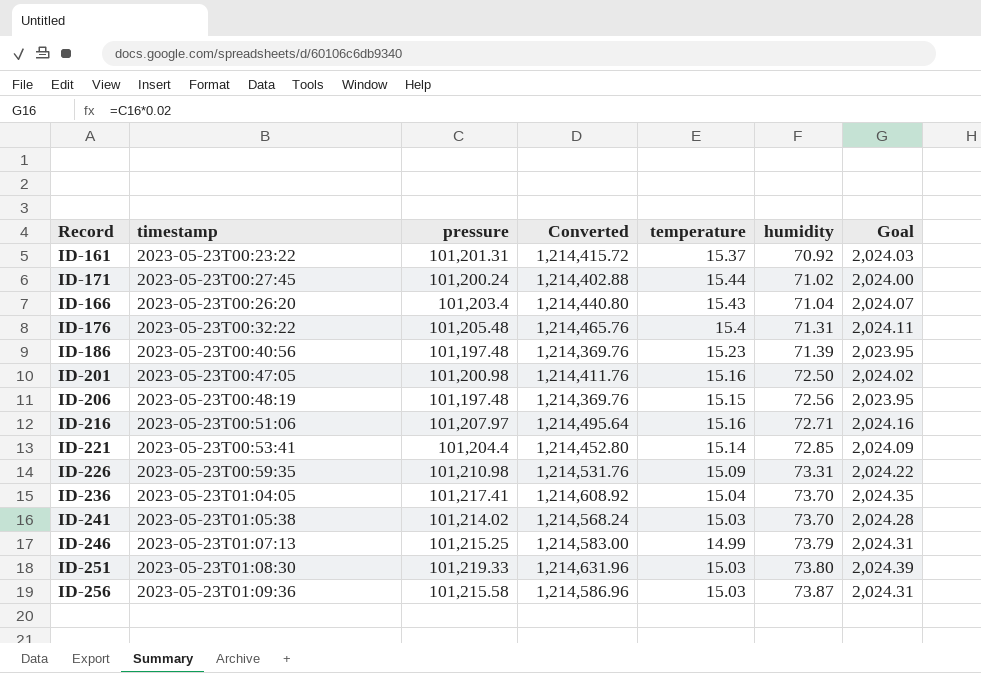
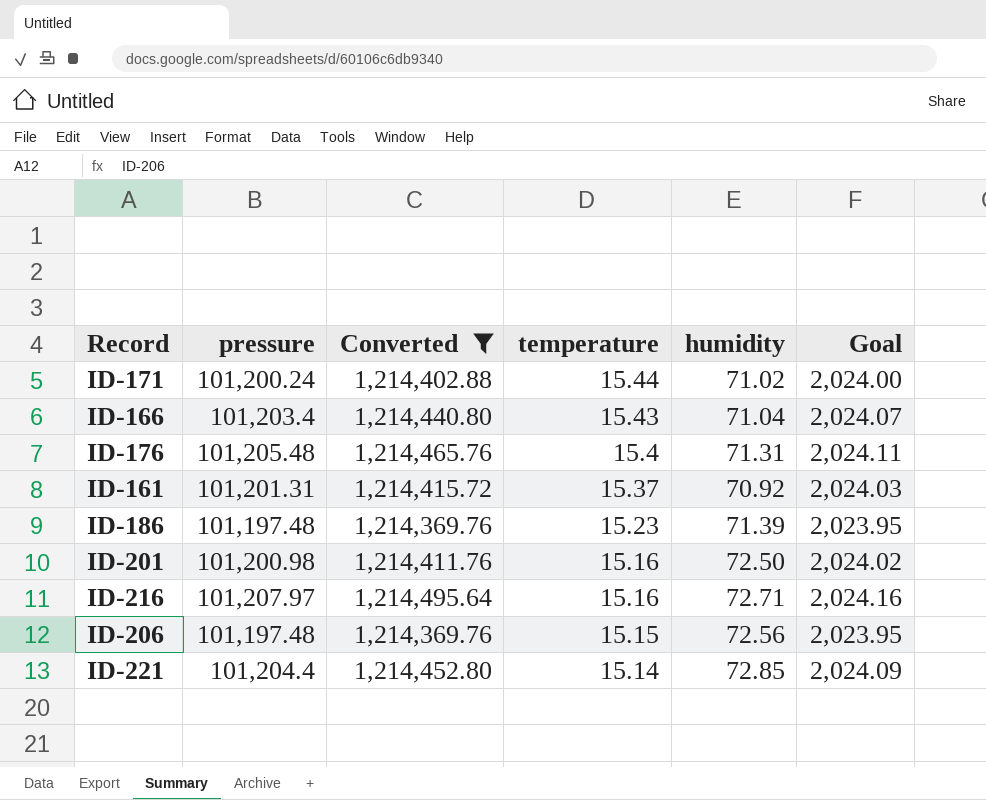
filter: none -> Converted <= 1,214,495.64
row order: humidity ascending -> temperature descending
column timestamp | position: 2 -> none

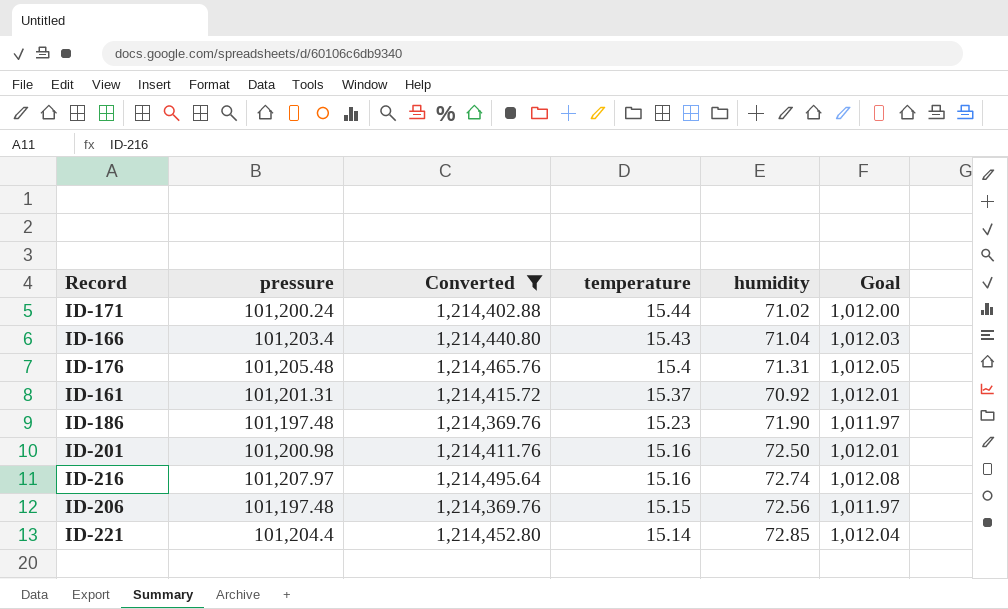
column Goal | formula: [pressure] * 0.02 -> [pressure] * 0.01
ID-186 | humidity: 71.39 -> 71.90
ID-216 | humidity: 72.71 -> 72.74

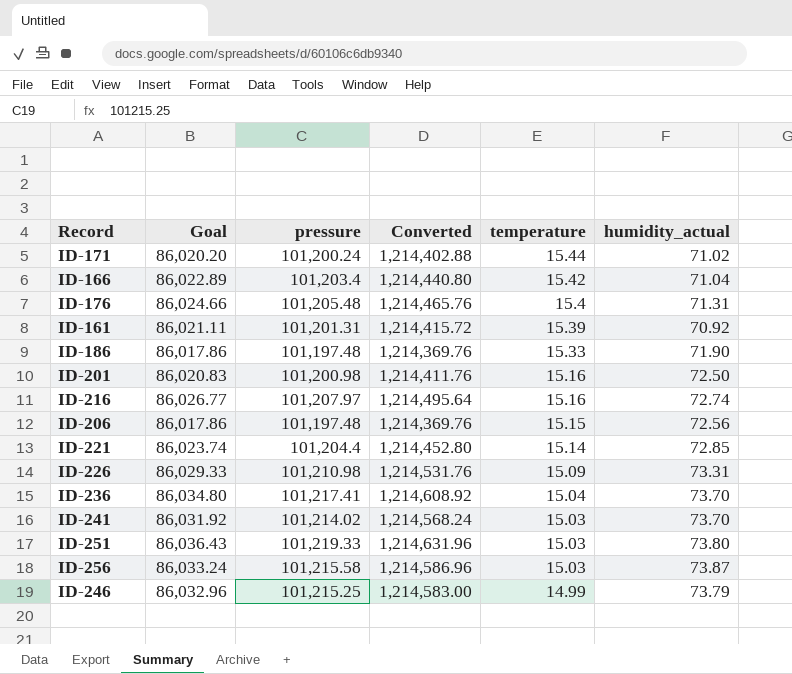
filter: Converted <= 1,214,495.64 -> none
column Goal | formula: [pressure] * 0.01 -> [pressure] * 0.85
column Goal | position: 6 -> 2
column name: humidity -> humidity_actual
ID-166 | temperature: 15.43 -> 15.42
ID-161 | temperature: 15.37 -> 15.39
ID-186 | temperature: 15.23 -> 15.33

